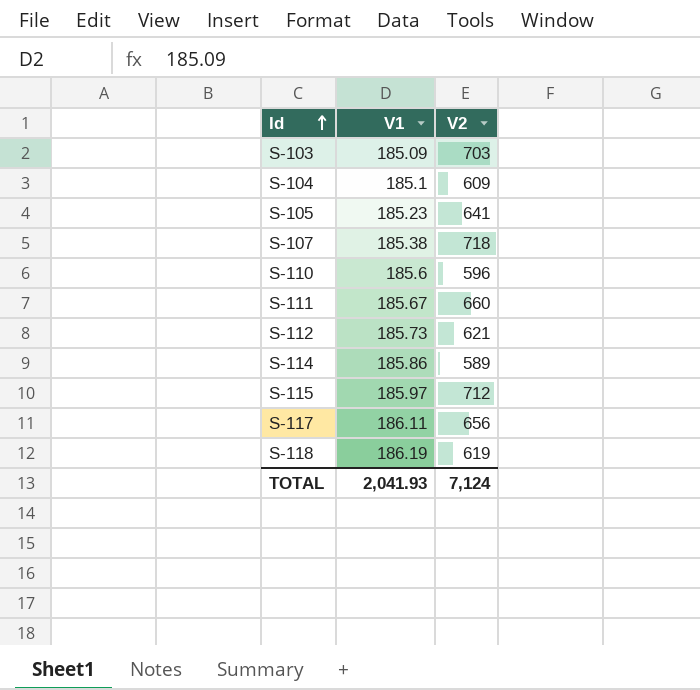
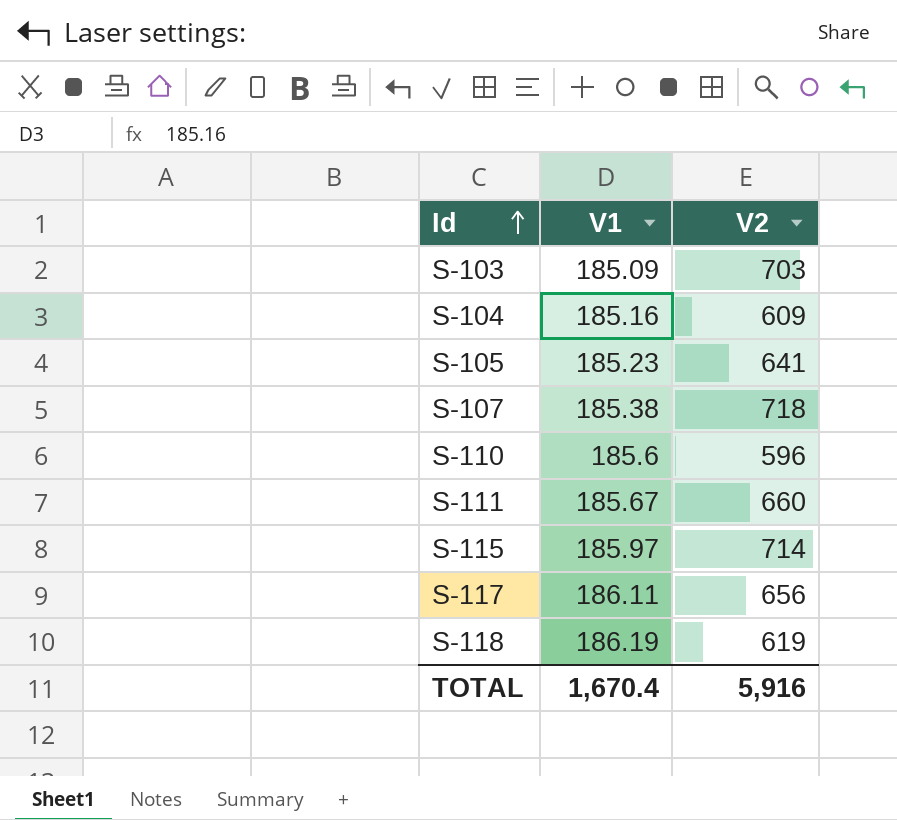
row S-112: 185.73 | 621 -> none
row S-114: 185.86 | 589 -> none
S-104 | V1: 185.1 -> 185.16
S-115 | V2: 712 -> 714
TOTAL | V1: 2,041.93 -> 1,670.4
TOTAL | V2: 7,124 -> 5,916

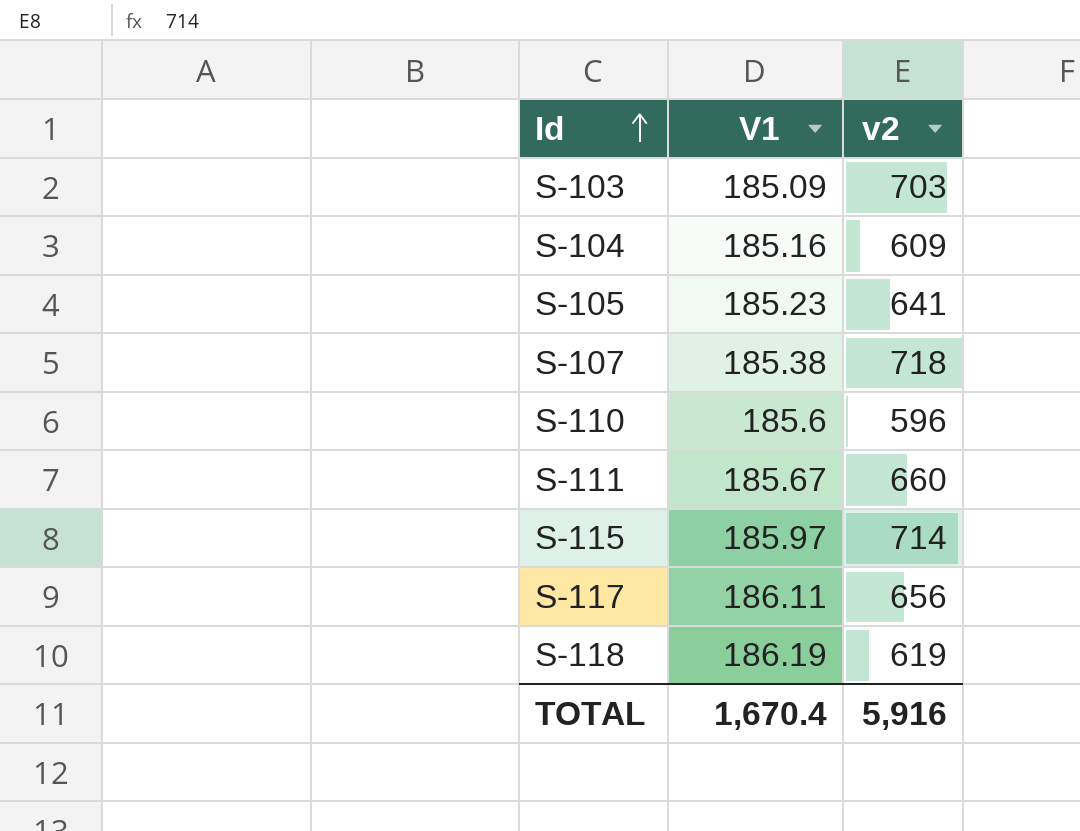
column name: V2 -> v2

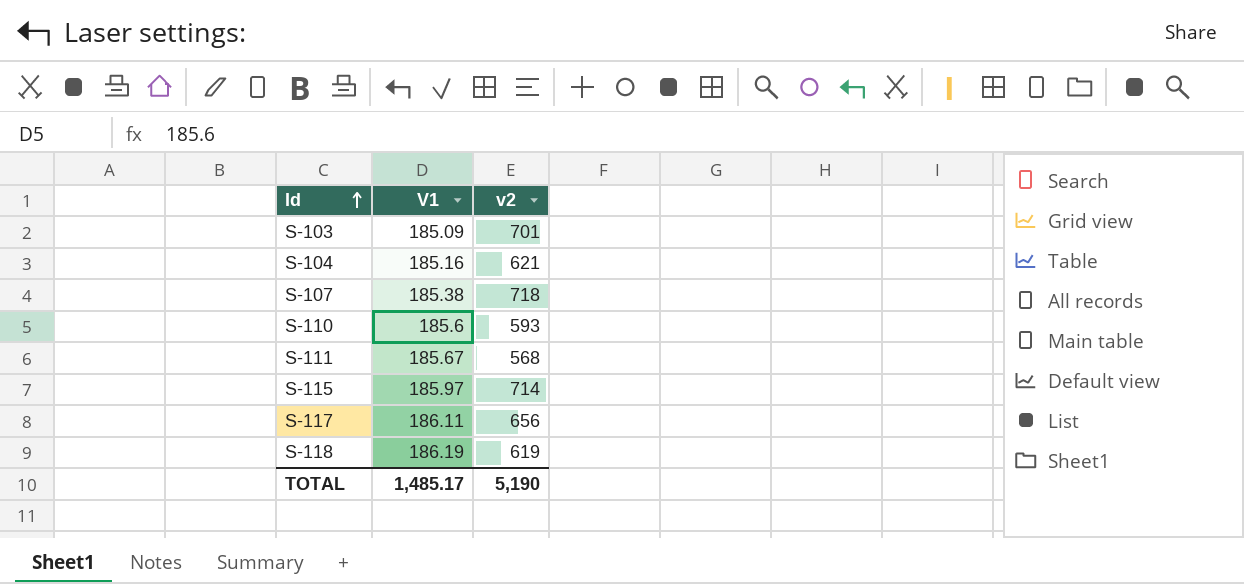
row S-105: 185.23 | 641 -> none
S-103 | v2: 703 -> 701
S-104 | v2: 609 -> 621
S-110 | v2: 596 -> 593
S-111 | v2: 660 -> 568
TOTAL | V1: 1,670.4 -> 1,485.17
TOTAL | v2: 5,916 -> 5,190

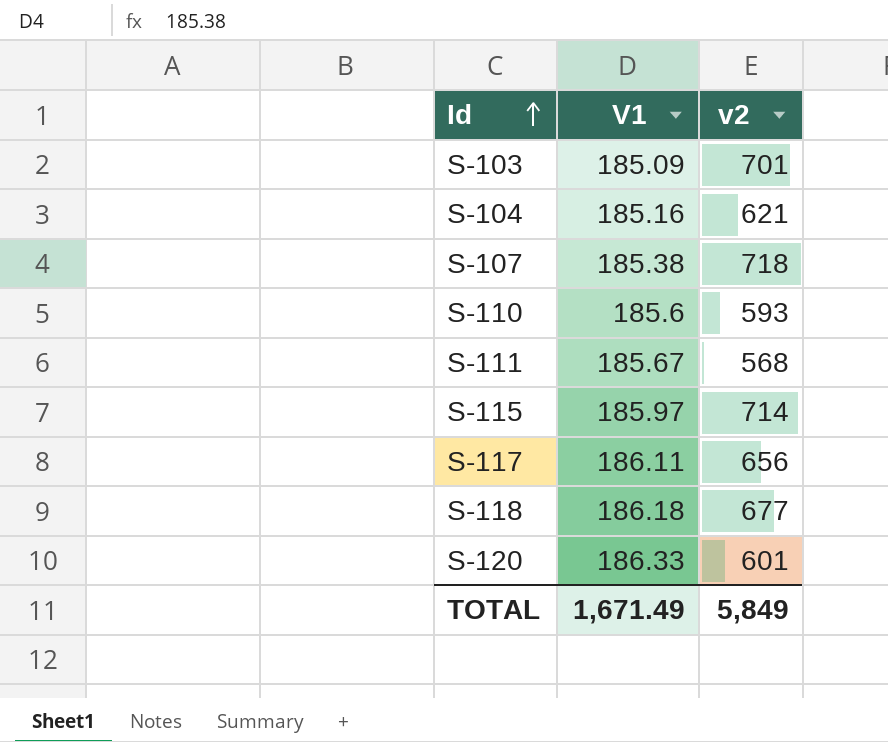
S-118 | V1: 186.19 -> 186.18
S-118 | v2: 619 -> 677
row S-120: none -> 186.33 | 601
TOTAL | V1: 1,485.17 -> 1,671.49
TOTAL | v2: 5,190 -> 5,849

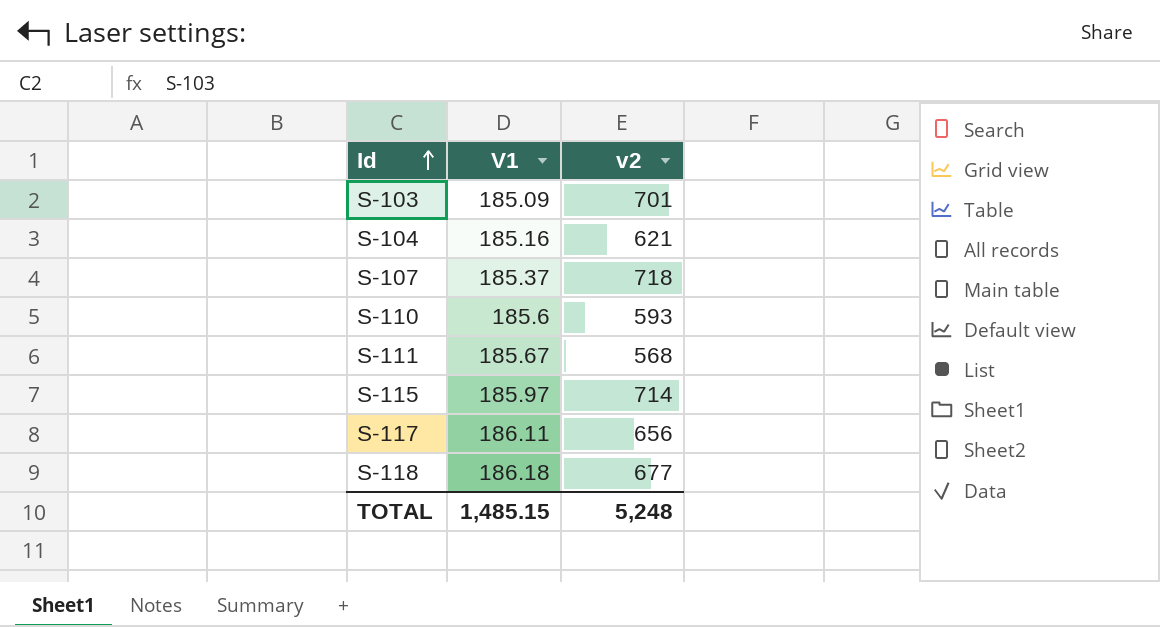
row S-120: 186.33 | 601 -> none
S-107 | V1: 185.38 -> 185.37
TOTAL | V1: 1,671.49 -> 1,485.15
TOTAL | v2: 5,849 -> 5,248

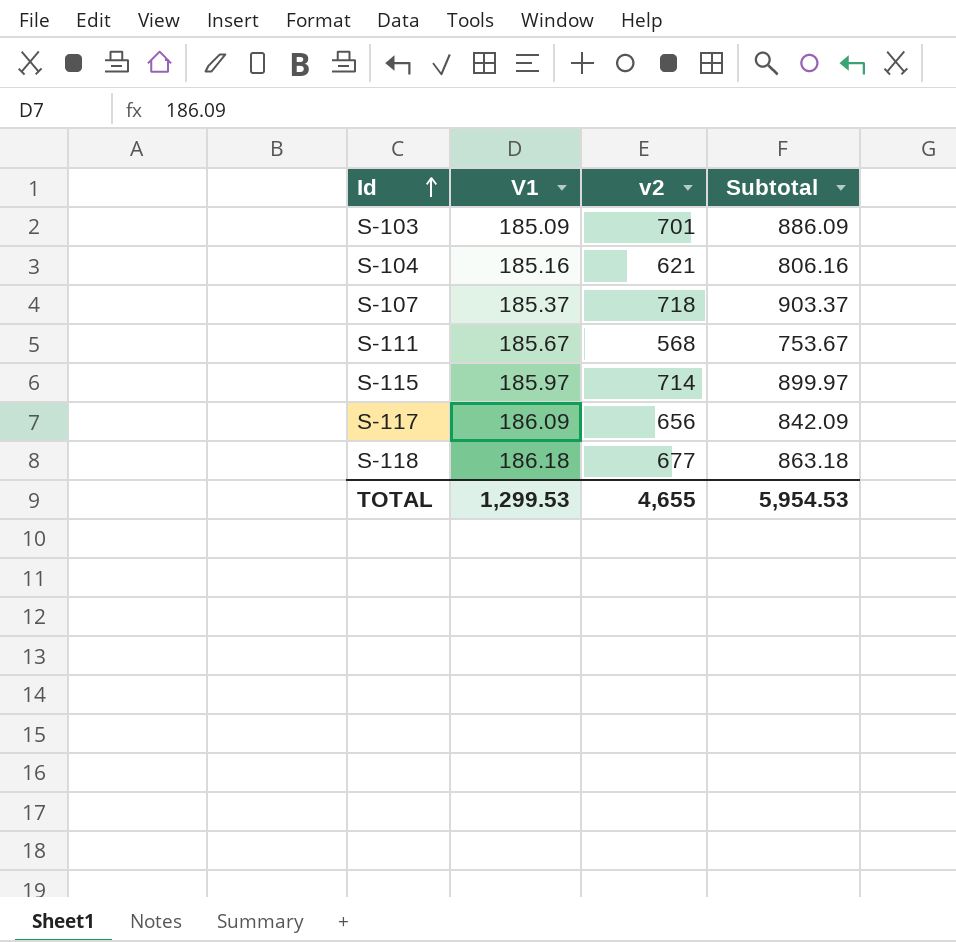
column Subtotal | formula: none -> [V1] + [v2]
row S-110: 185.6 | 593 -> none
S-117 | V1: 186.11 -> 186.09
TOTAL | V1: 1,485.15 -> 1,299.53
TOTAL | v2: 5,248 -> 4,655

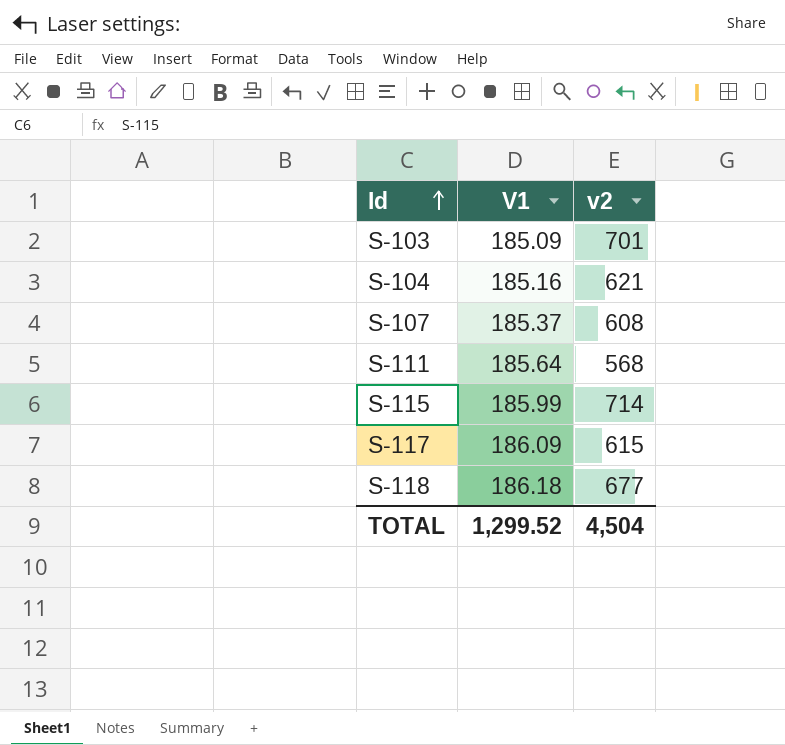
column Subtotal | formula: [V1] + [v2] -> none
S-107 | v2: 718 -> 608
S-111 | V1: 185.67 -> 185.64
S-115 | V1: 185.97 -> 185.99
S-117 | v2: 656 -> 615
TOTAL | V1: 1,299.53 -> 1,299.52
TOTAL | v2: 4,655 -> 4,504

